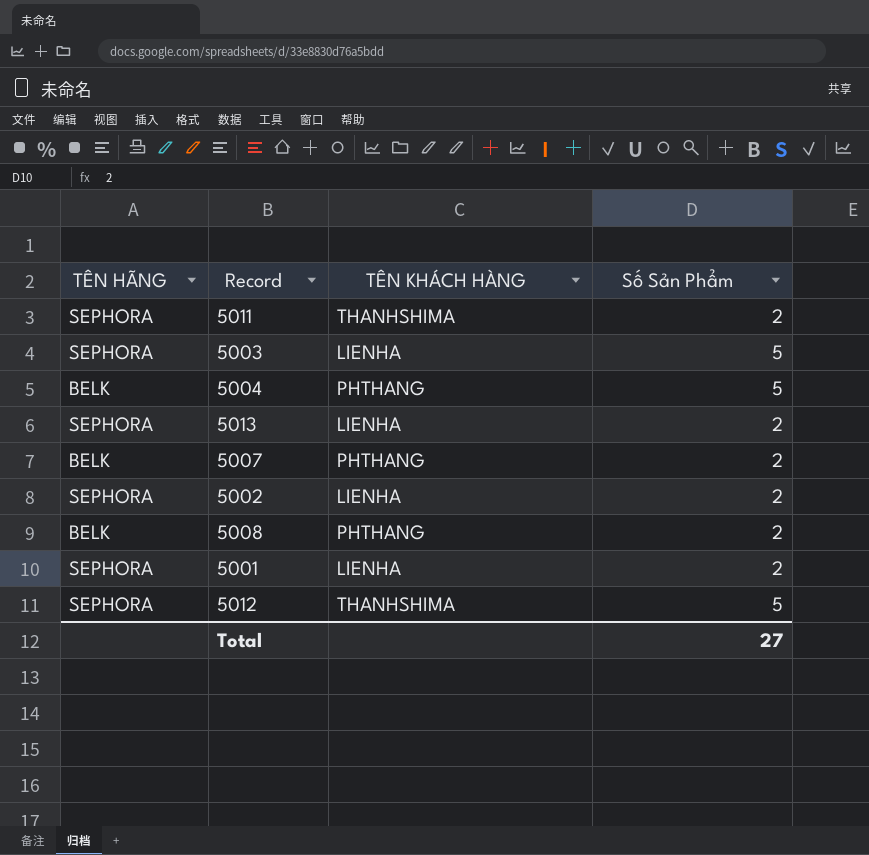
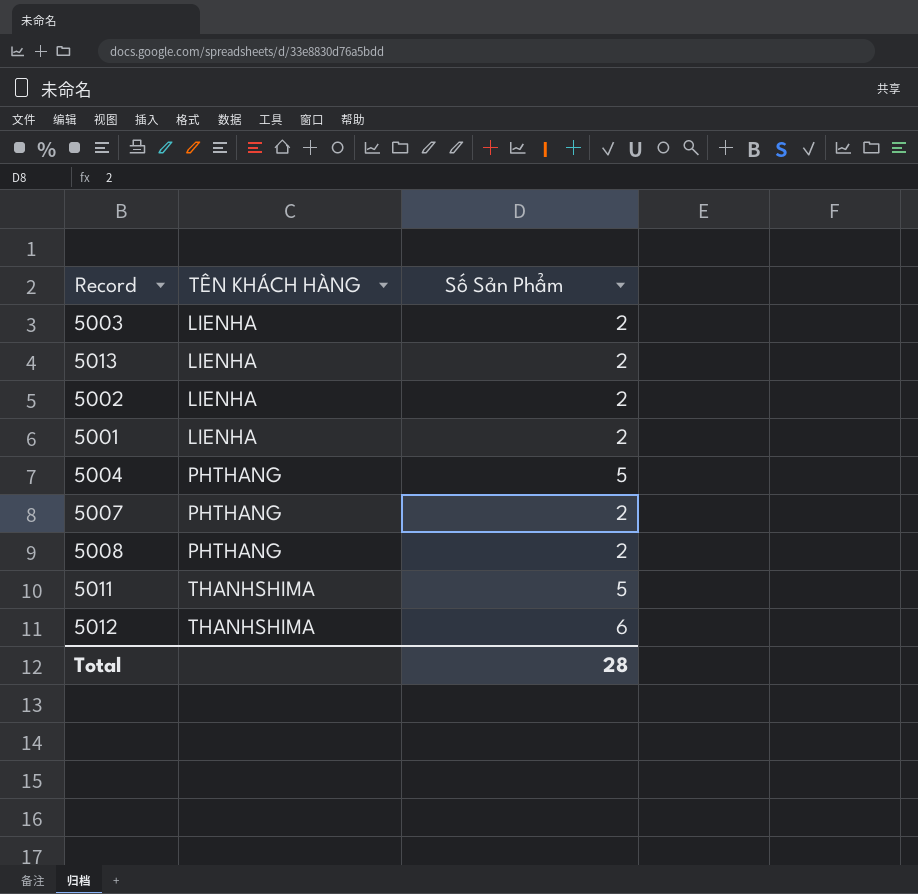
row order: none -> TÊN KHÁCH HÀNG ascending
column TÊN HÃNG | position: 1 -> none
5003 | Số Sản Phẩm: 5 -> 2
5011 | Số Sản Phẩm: 2 -> 5
5012 | Số Sản Phẩm: 5 -> 6
Total | Số Sản Phẩm: 27 -> 28

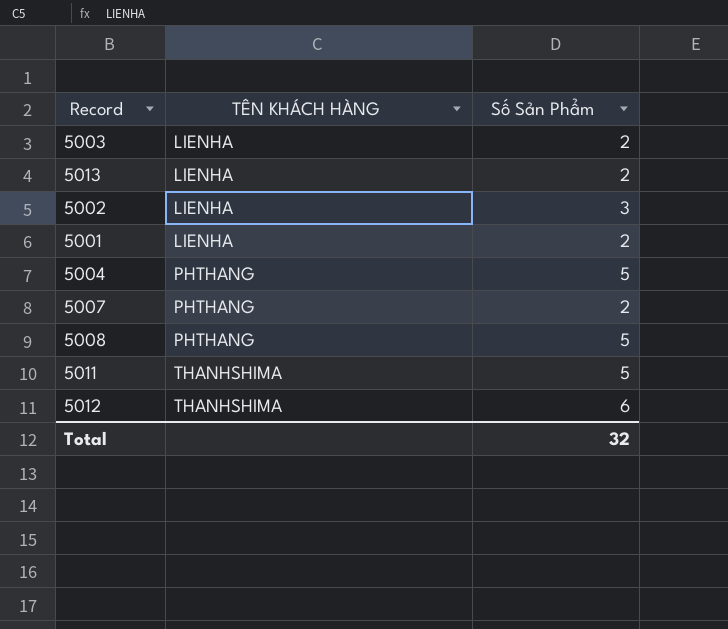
5002 | Số Sản Phẩm: 2 -> 3
5008 | Số Sản Phẩm: 2 -> 5
Total | Số Sản Phẩm: 28 -> 32

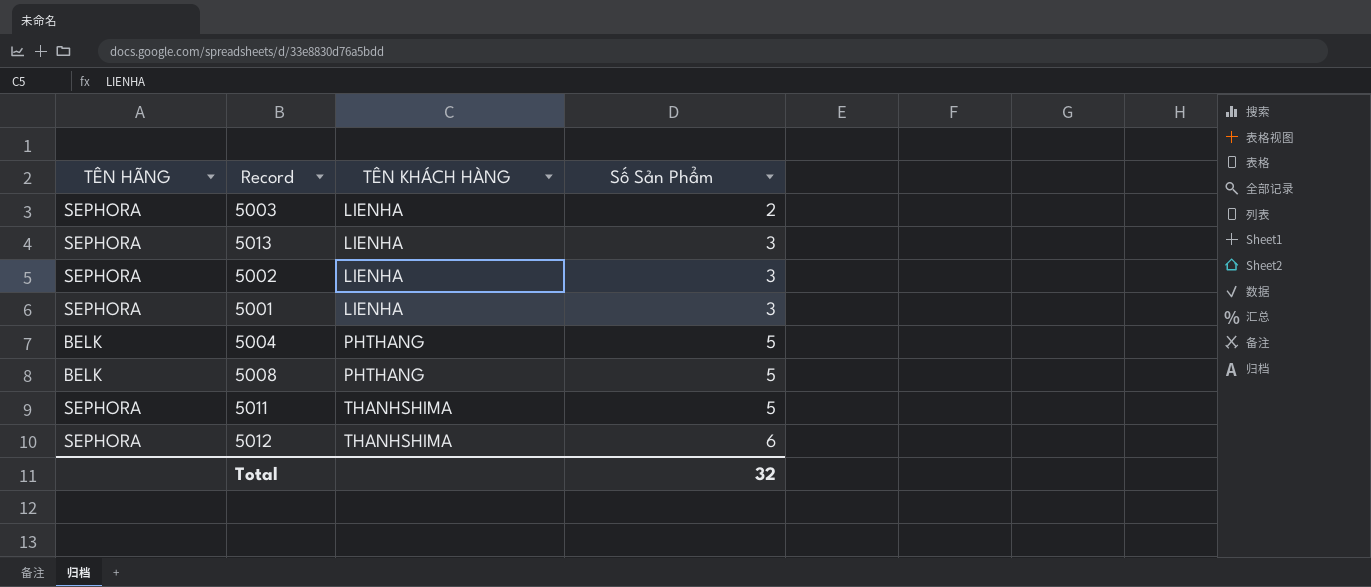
column TÊN HÃNG | position: none -> 1
row 5007: PHTHANG | 2 -> none
5013 | Số Sản Phẩm: 2 -> 3
5001 | Số Sản Phẩm: 2 -> 3

